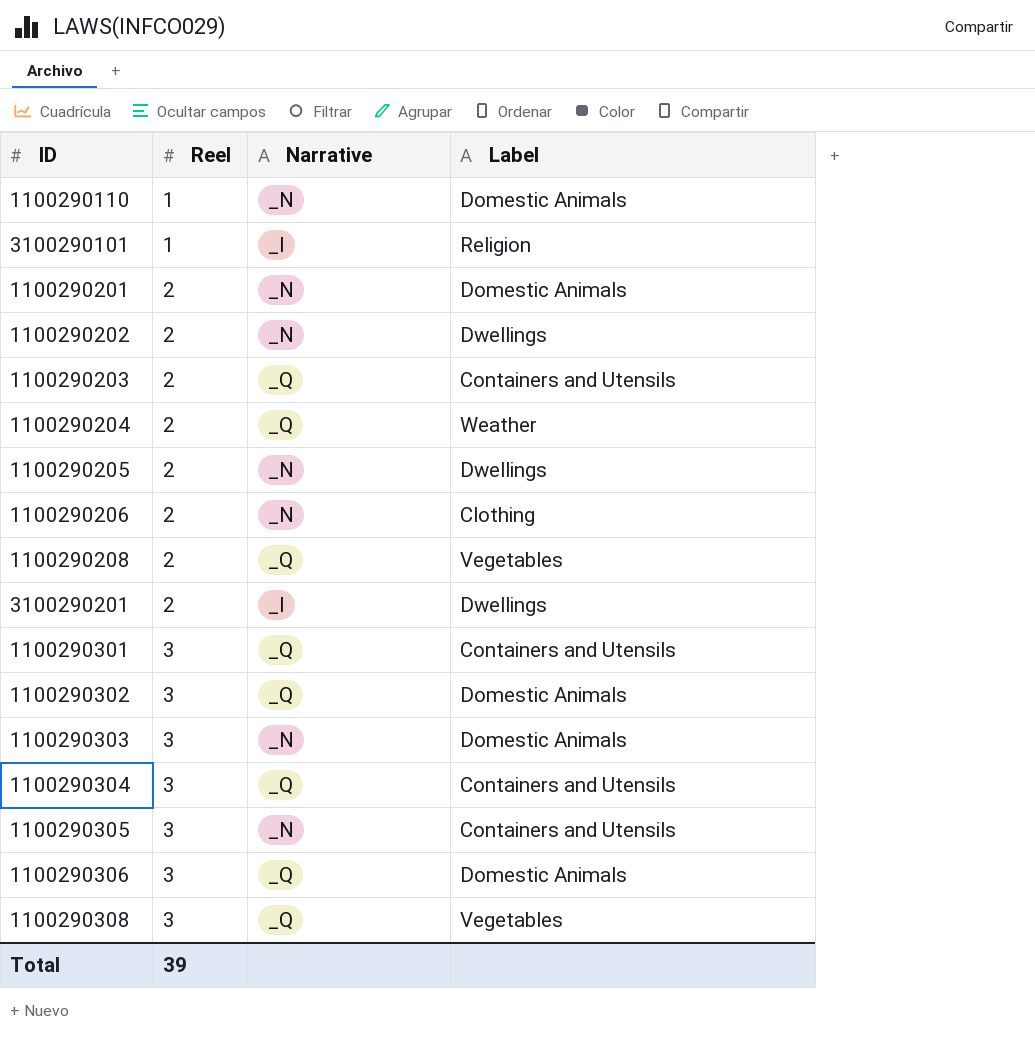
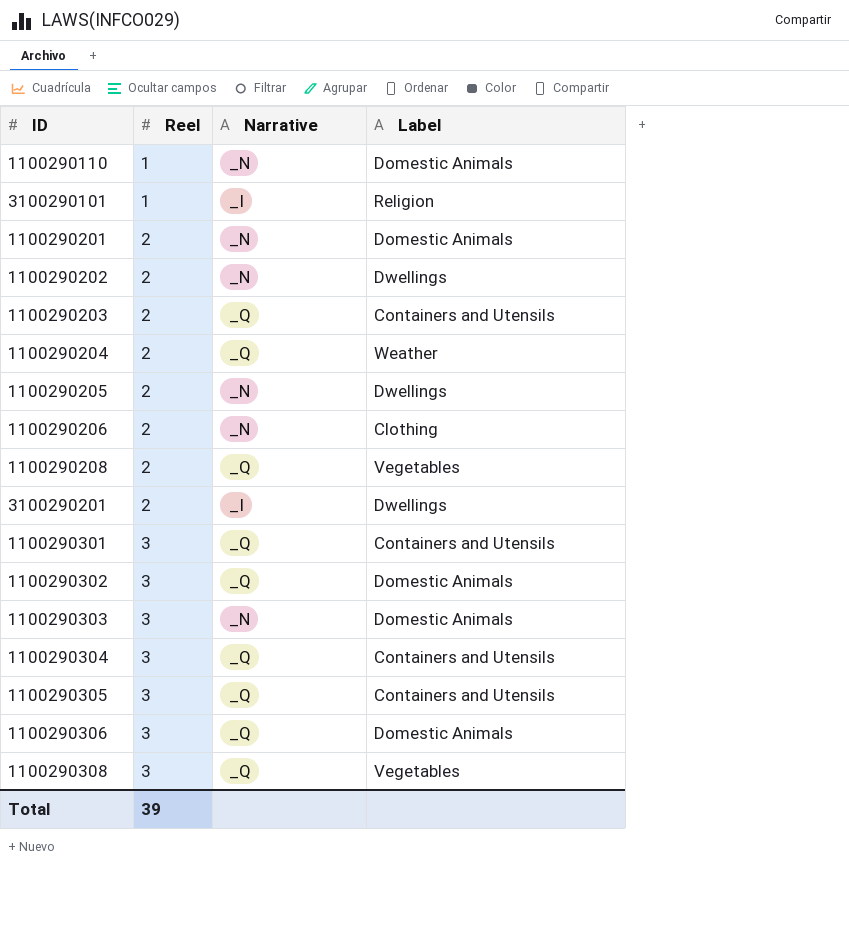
1100290305 | Narrative: _N -> _Q

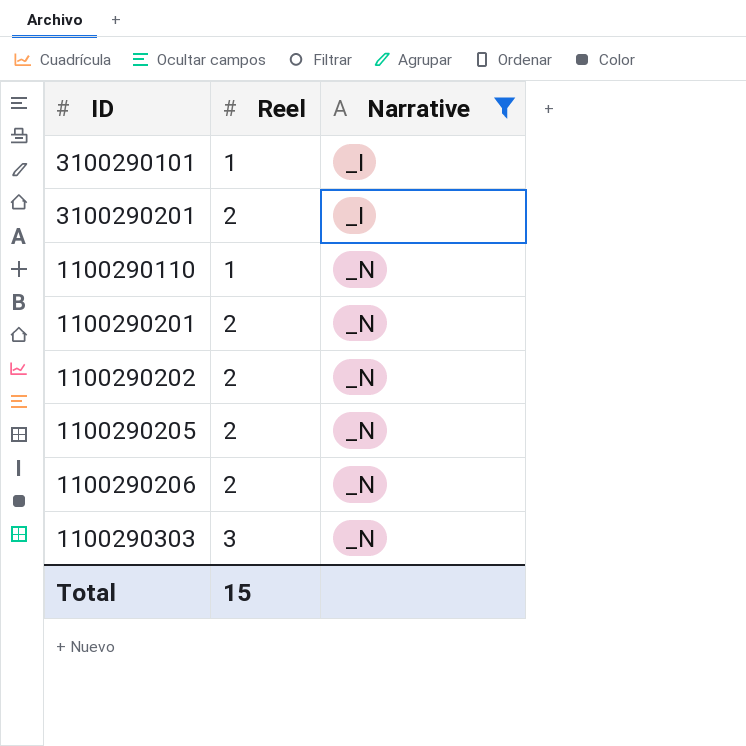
filter: none -> Narrative != _Q
row order: Reel ascending -> Narrative ascending
column Label | position: 4 -> none
Total | Reel: 39 -> 15

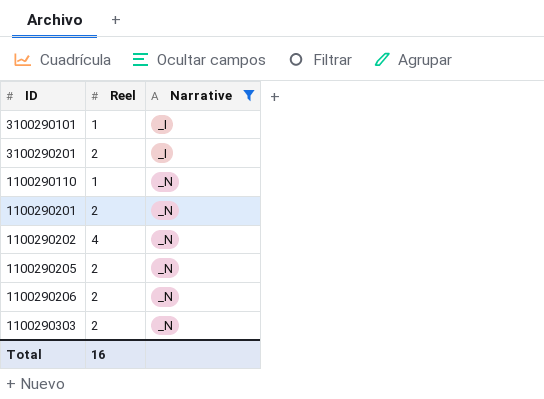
1100290202 | Reel: 2 -> 4
1100290303 | Reel: 3 -> 2
Total | Reel: 15 -> 16

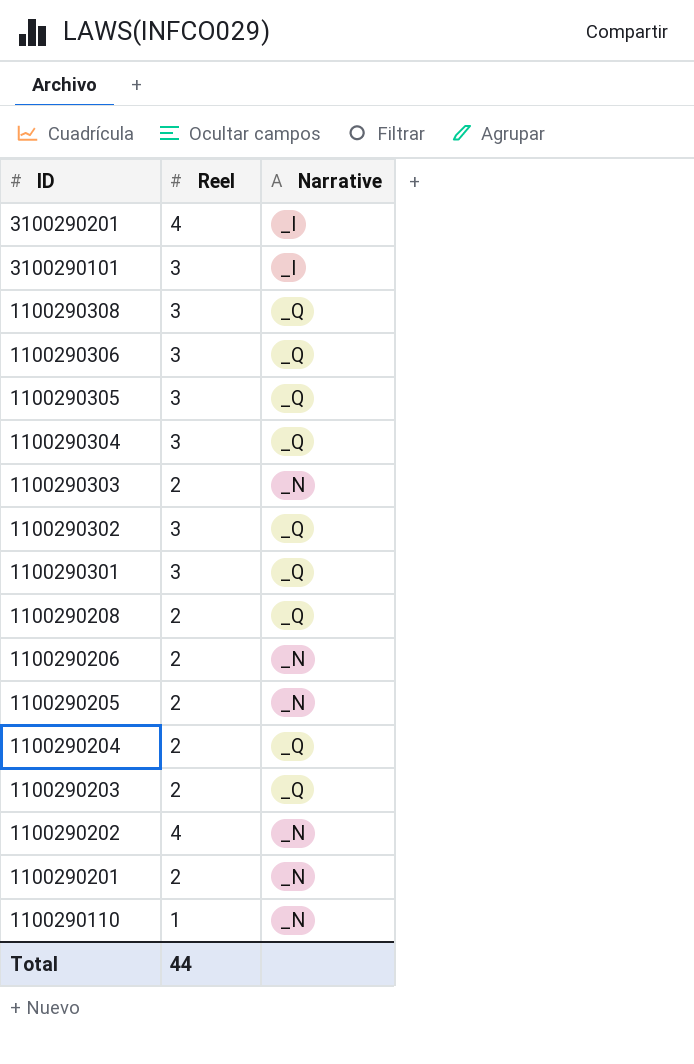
filter: Narrative != _Q -> none
row order: Narrative ascending -> ID descending
3100290201 | Reel: 2 -> 4
3100290101 | Reel: 1 -> 3
Total | Reel: 16 -> 44

